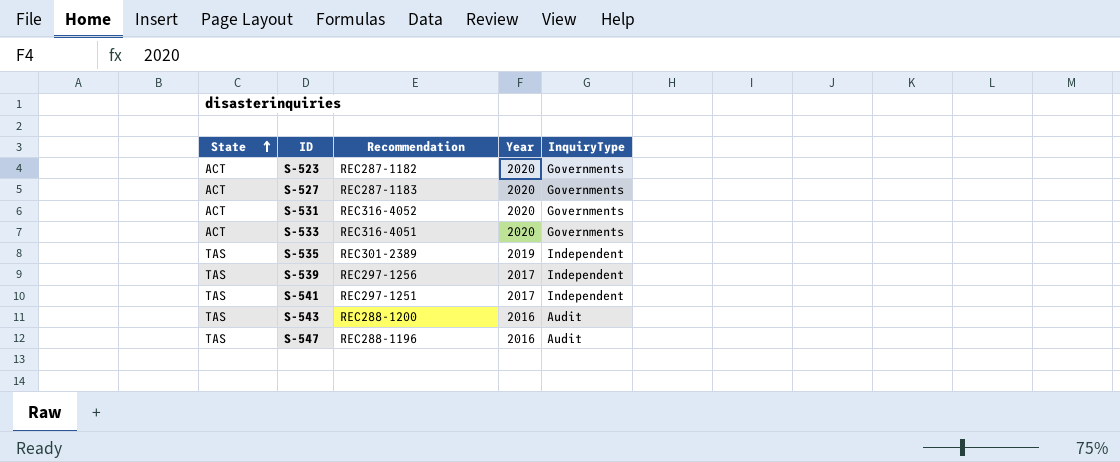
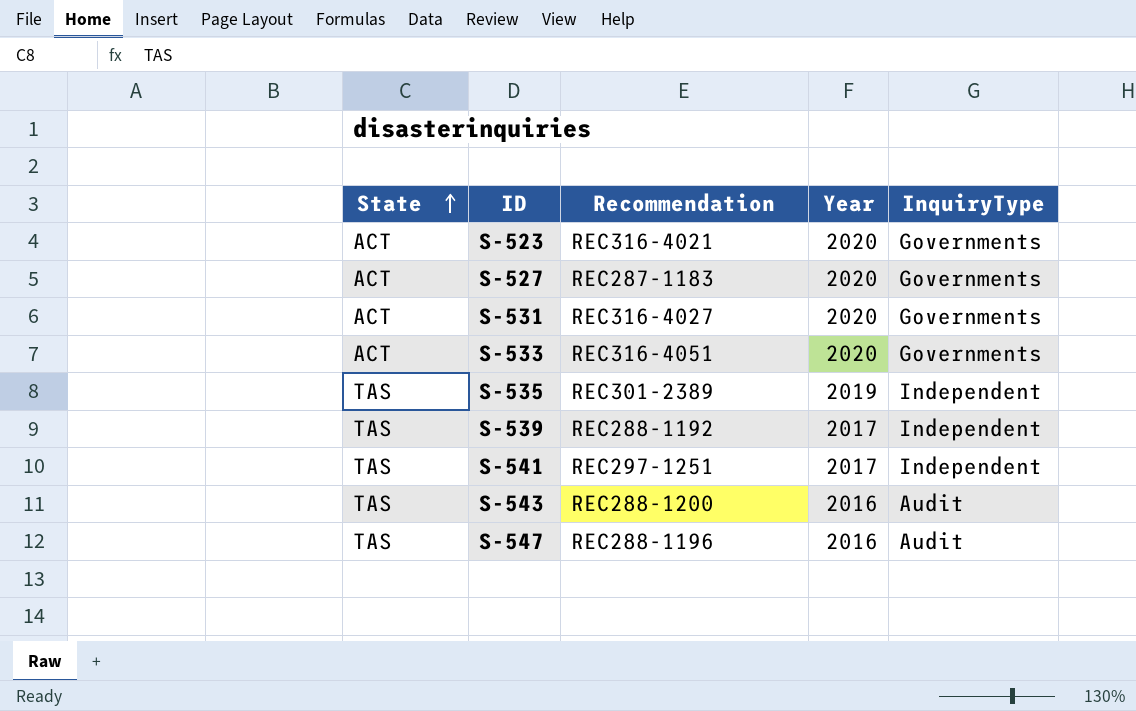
S-523 | Recommendation: REC287-1182 -> REC316-4021
S-531 | Recommendation: REC316-4052 -> REC316-4027
S-539 | Recommendation: REC297-1256 -> REC288-1192

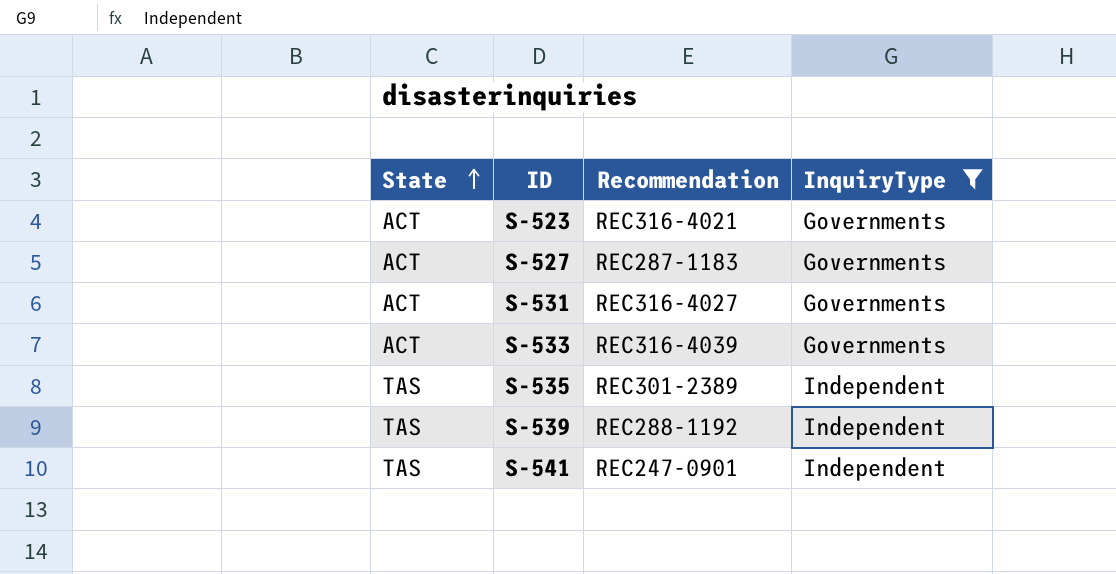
filter: none -> InquiryType != Audit
column Year | position: 4 -> none
S-533 | Recommendation: REC316-4051 -> REC316-4039
S-541 | Recommendation: REC297-1251 -> REC247-0901

